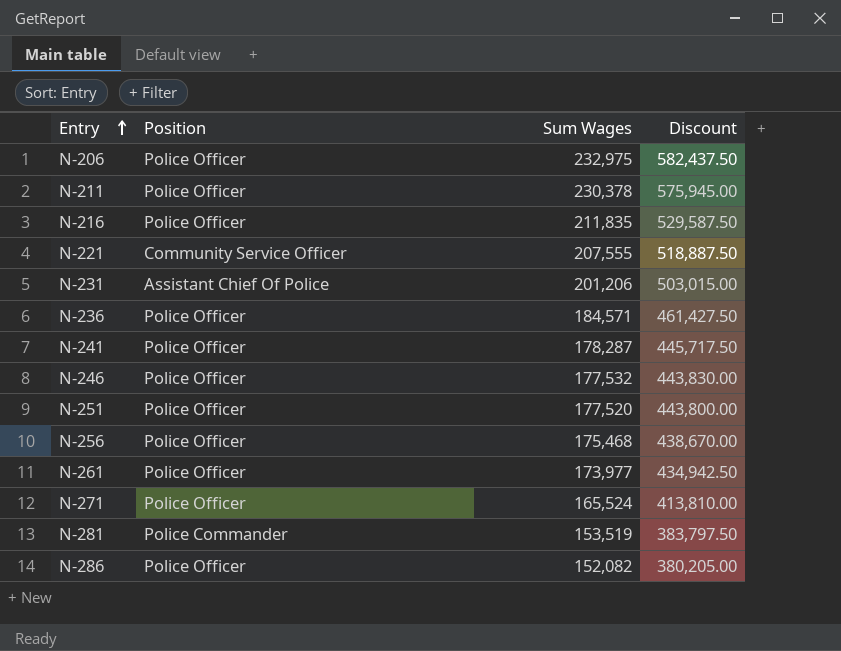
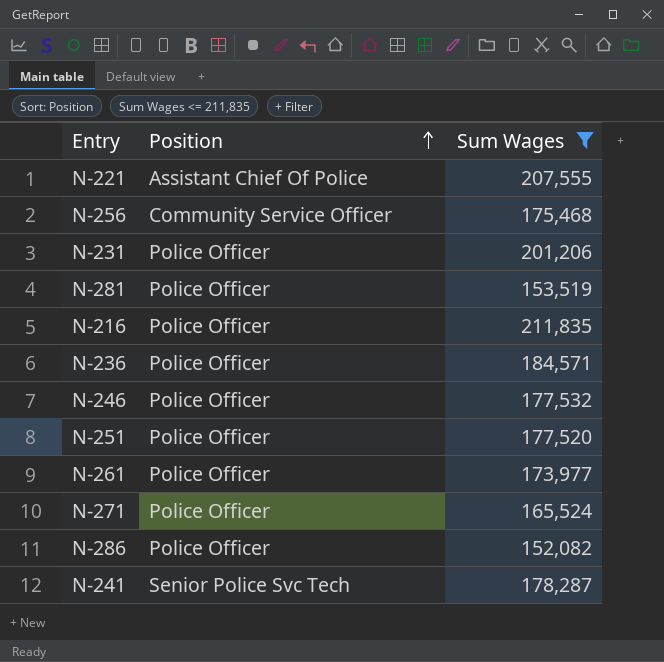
filter: none -> Sum Wages <= 211,835
row order: Entry ascending -> Position ascending
column Discount | formula: [Sum Wages] * 2.5 -> none
N-221 | Position: Community Service Officer -> Assistant Chief Of Police
N-256 | Position: Police Officer -> Community Service Officer
N-231 | Position: Assistant Chief Of Police -> Police Officer
N-281 | Position: Police Commander -> Police Officer
N-241 | Position: Police Officer -> Senior Police Svc Tech

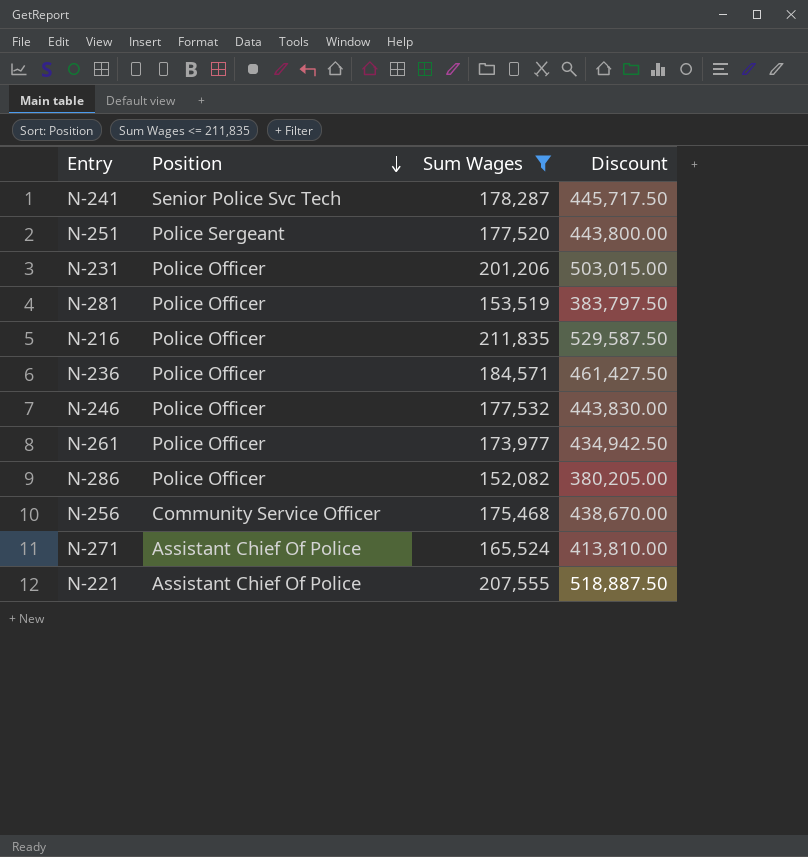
row order: Position ascending -> Position descending
column Discount | formula: none -> [Sum Wages] * 2.5
N-251 | Position: Police Officer -> Police Sergeant
N-271 | Position: Police Officer -> Assistant Chief Of Police

